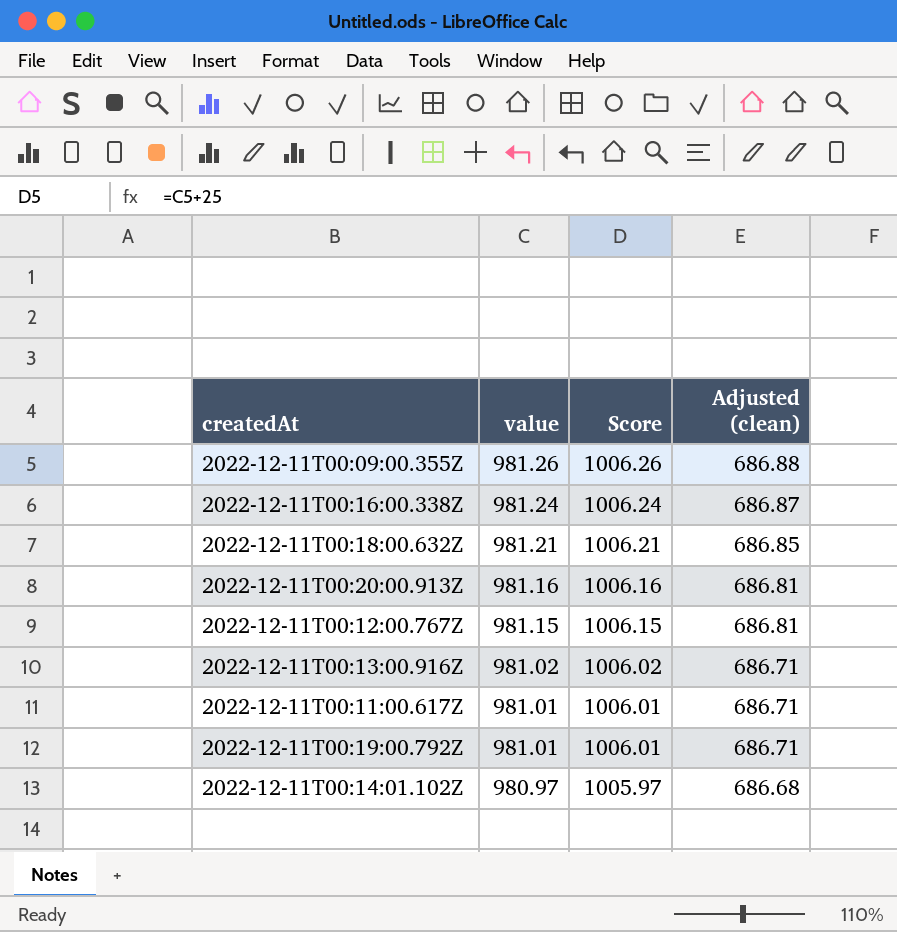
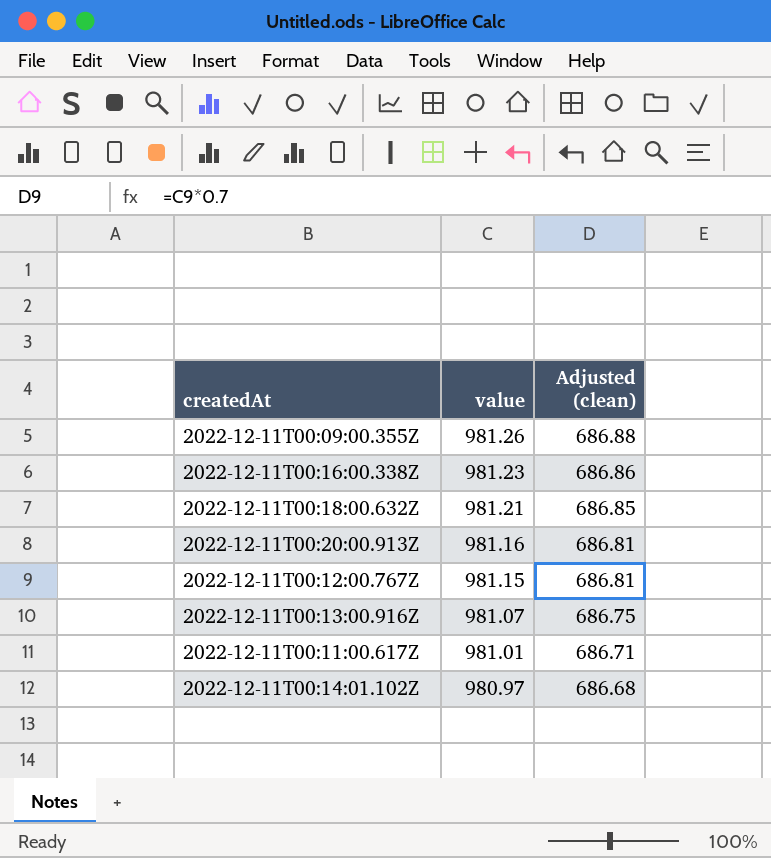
column Score | formula: [value] + 25 -> none
row 2022-12-11T00:19:00.792Z: 981.01 | 1006.01 | 686.71 -> none
2022-12-11T00:16:00.338Z | value: 981.24 -> 981.23
2022-12-11T00:16:00.338Z | Adjusted (clean): 686.87 -> 686.86
2022-12-11T00:13:00.916Z | value: 981.02 -> 981.07
2022-12-11T00:13:00.916Z | Adjusted (clean): 686.71 -> 686.75

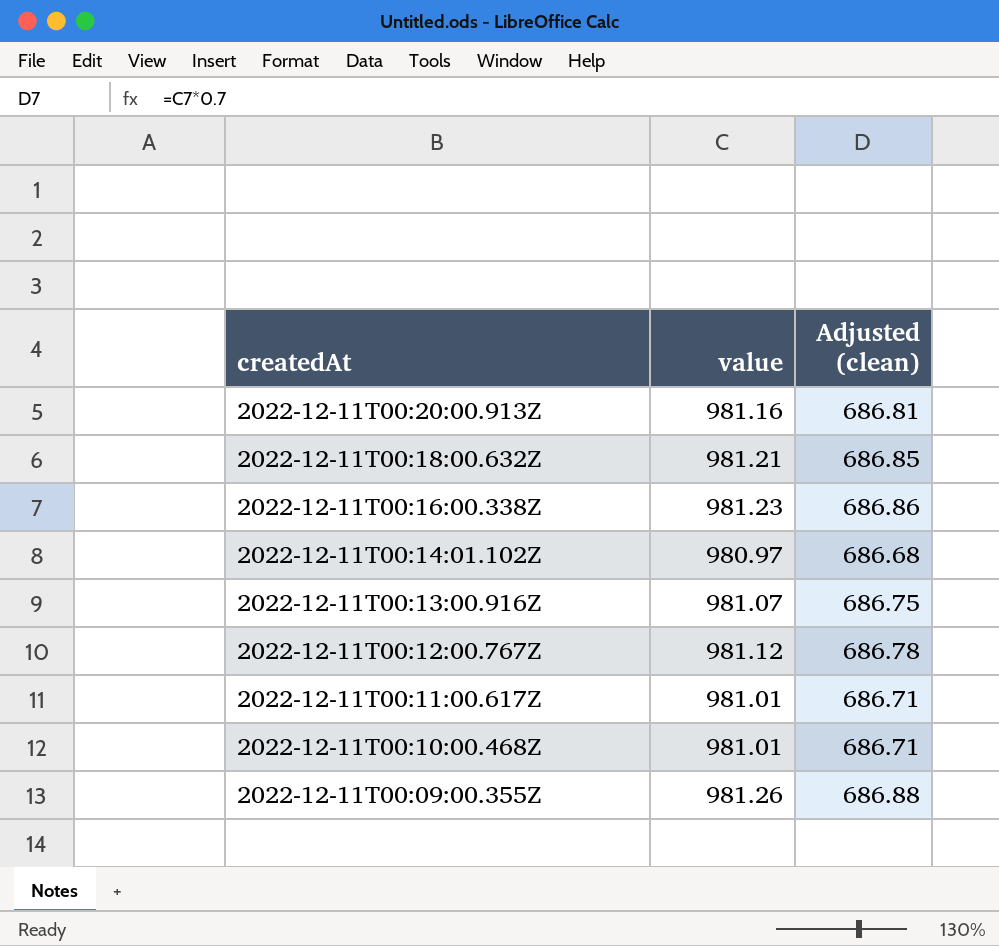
row order: value descending -> createdAt descending
2022-12-11T00:12:00.767Z | value: 981.15 -> 981.12
2022-12-11T00:12:00.767Z | Adjusted (clean): 686.81 -> 686.78
row 2022-12-11T00:10:00.468Z: none -> 981.01 | 686.71

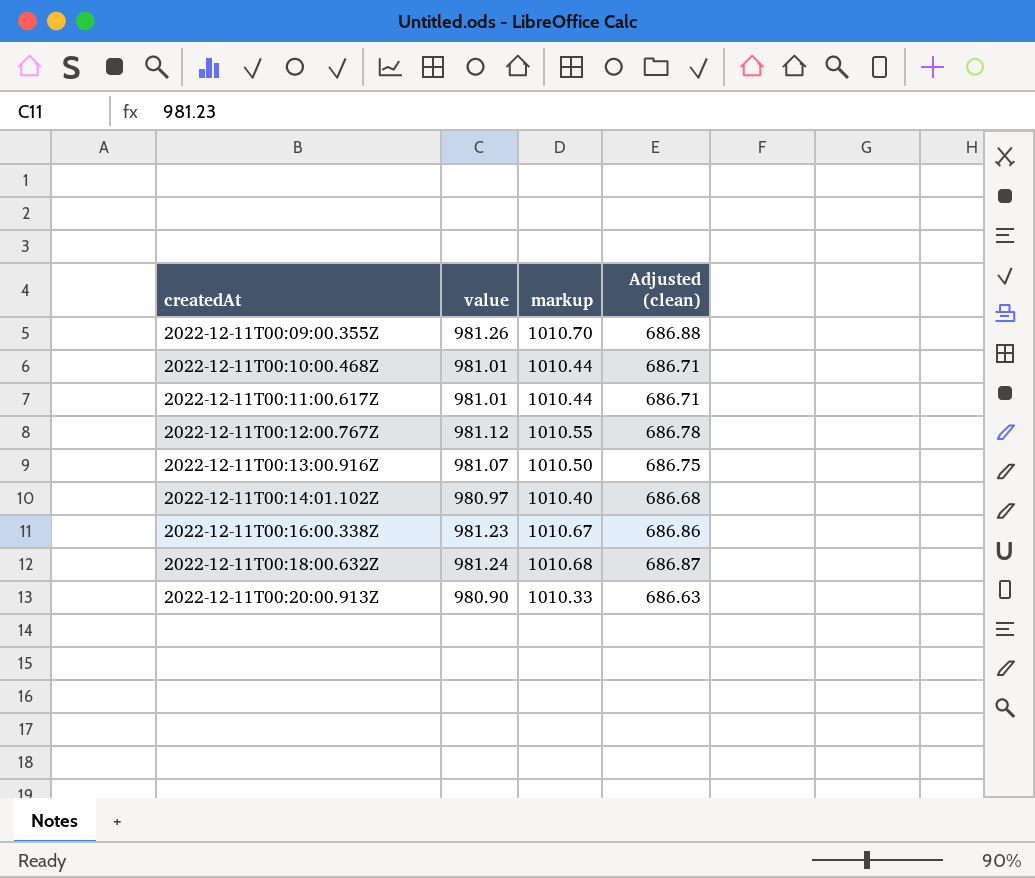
row order: createdAt descending -> createdAt ascending
column markup | formula: none -> [value] * 1.03
2022-12-11T00:18:00.632Z | value: 981.21 -> 981.24
2022-12-11T00:18:00.632Z | Adjusted (clean): 686.85 -> 686.87
2022-12-11T00:20:00.913Z | value: 981.16 -> 980.90
2022-12-11T00:20:00.913Z | Adjusted (clean): 686.81 -> 686.63

